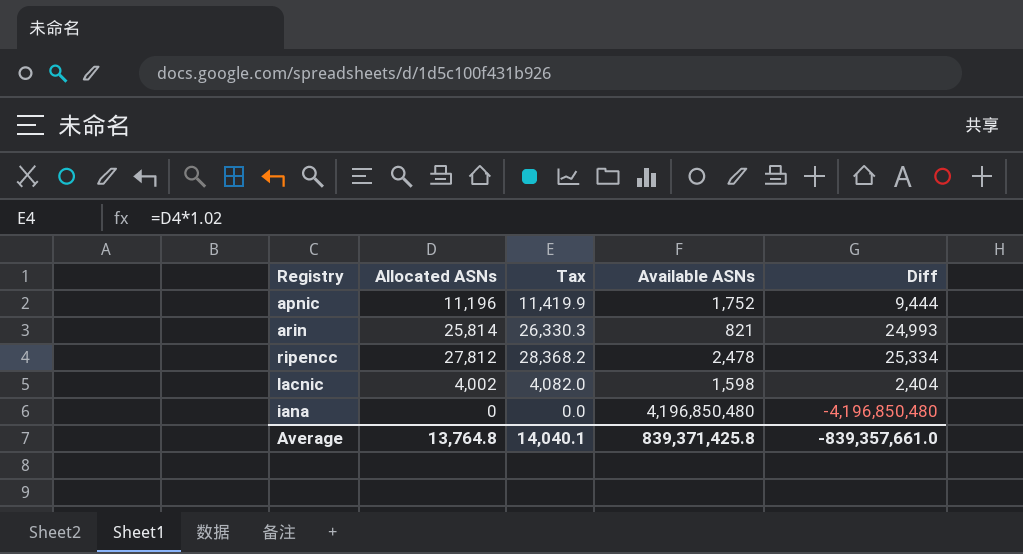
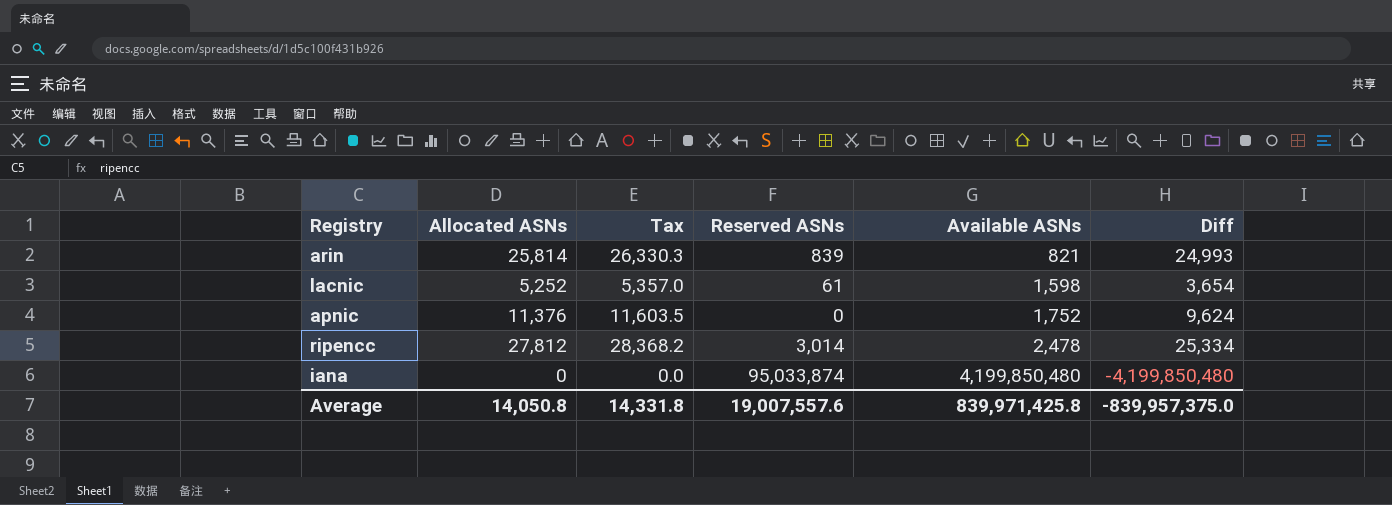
row order: none -> Available ASNs ascending
column Reserved ASNs | position: none -> 4
lacnic | Allocated ASNs: 4,002 -> 5,252
lacnic | Tax: 4,082.0 -> 5,357.0
lacnic | Diff: 2,404 -> 3,654
apnic | Allocated ASNs: 11,196 -> 11,376
apnic | Tax: 11,419.9 -> 11,603.5
apnic | Diff: 9,444 -> 9,624
iana | Available ASNs: 4,196,850,480 -> 4,199,850,480
iana | Diff: -4,196,850,480 -> -4,199,850,480
Average | Allocated ASNs: 13,764.8 -> 14,050.8
Average | Tax: 14,040.1 -> 14,331.8
Average | Available ASNs: 839,371,425.8 -> 839,971,425.8
Average | Diff: -839,357,661.0 -> -839,957,375.0

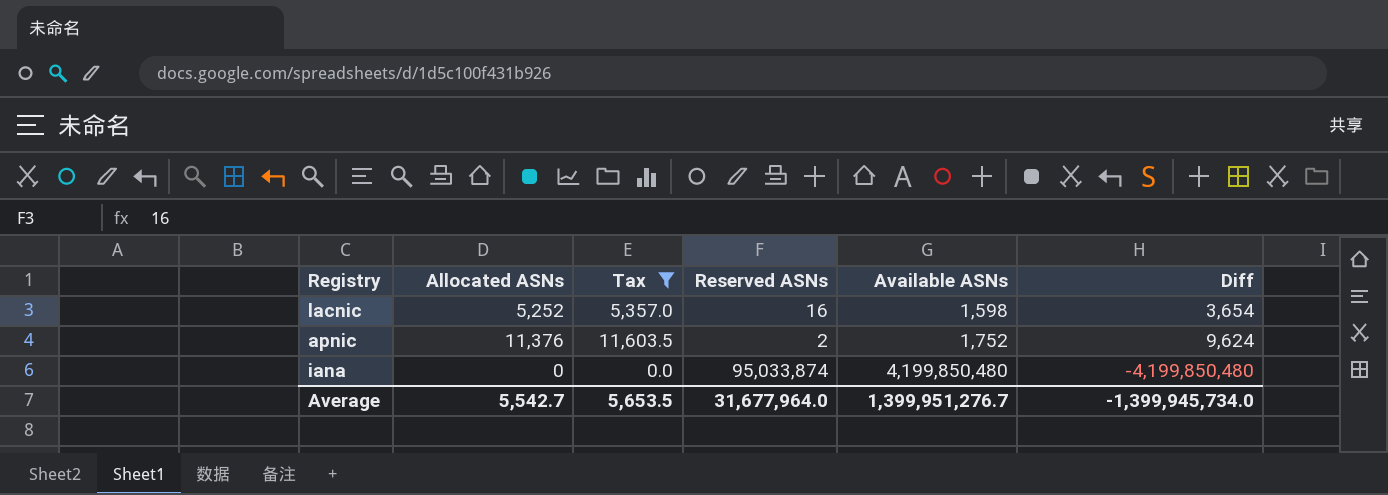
filter: none -> Tax <= 11,603.5
lacnic | Reserved ASNs: 61 -> 16
apnic | Reserved ASNs: 0 -> 2
Average | Allocated ASNs: 14,050.8 -> 5,542.7
Average | Tax: 14,331.8 -> 5,653.5
Average | Reserved ASNs: 19,007,557.6 -> 31,677,964.0
Average | Available ASNs: 839,971,425.8 -> 1,399,951,276.7
Average | Diff: -839,957,375.0 -> -1,399,945,734.0

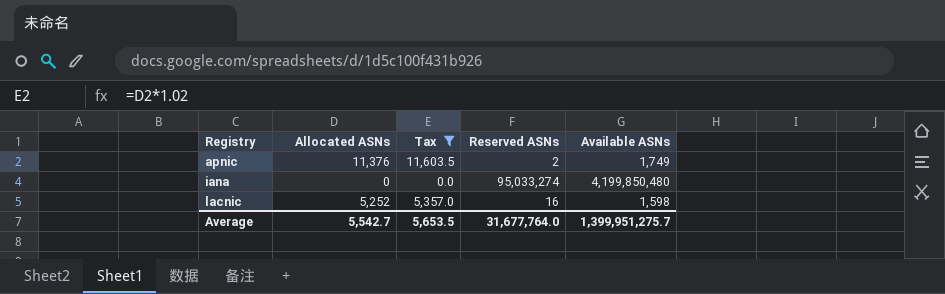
row order: Available ASNs ascending -> Registry ascending
column Diff | formula: [Allocated ASNs] - [Available ASNs] -> none
apnic | Available ASNs: 1,752 -> 1,749
iana | Reserved ASNs: 95,033,874 -> 95,033,274
Average | Reserved ASNs: 31,677,964.0 -> 31,677,764.0
Average | Available ASNs: 1,399,951,276.7 -> 1,399,951,275.7

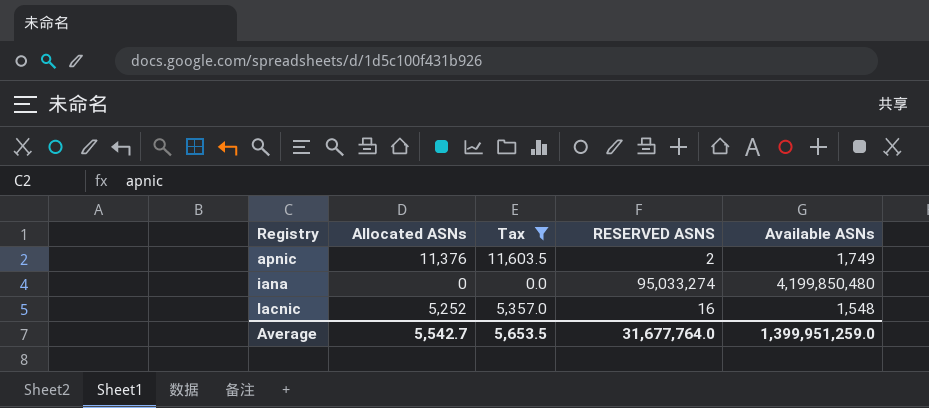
column name: Reserved ASNs -> RESERVED ASNS
lacnic | Available ASNs: 1,598 -> 1,548
Average | Available ASNs: 1,399,951,275.7 -> 1,399,951,259.0

